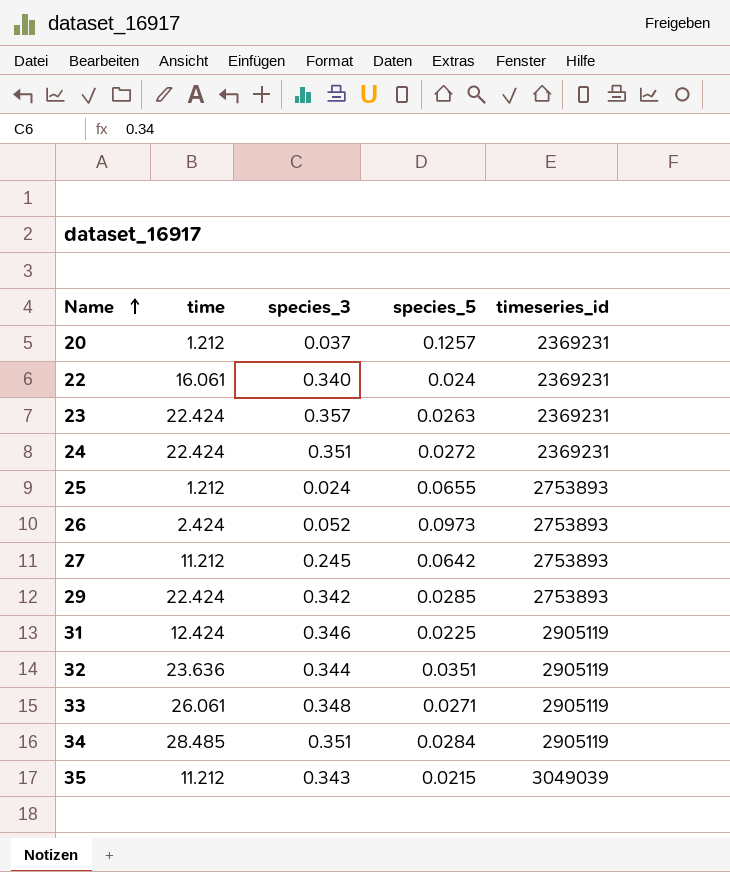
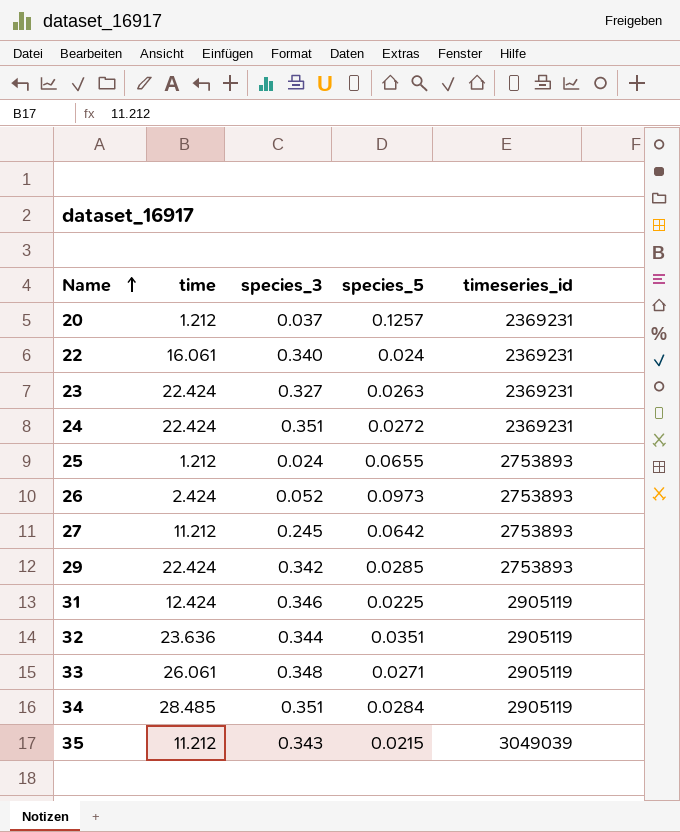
23 | species_3: 0.357 -> 0.327

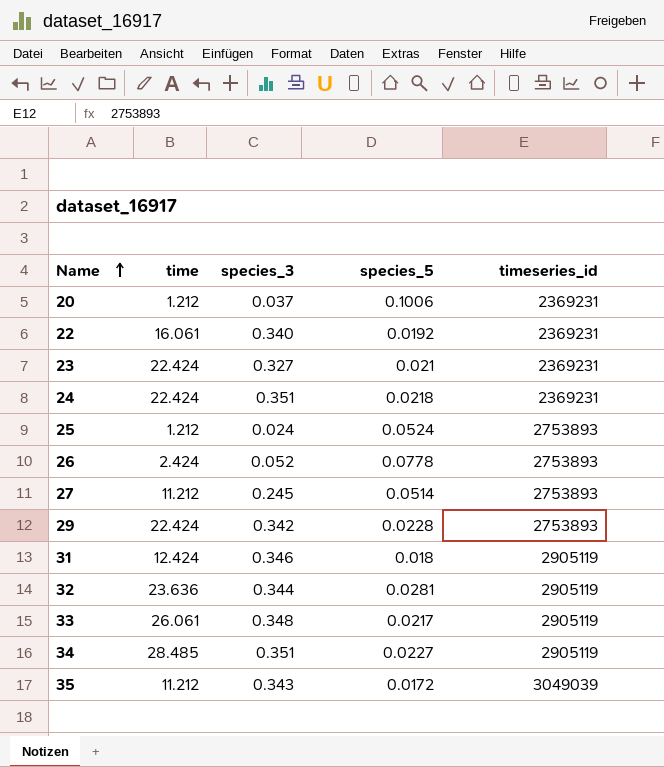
20 | species_5: 0.1257 -> 0.1006
22 | species_5: 0.024 -> 0.0192
23 | species_5: 0.0263 -> 0.021
24 | species_5: 0.0272 -> 0.0218
25 | species_5: 0.0655 -> 0.0524
26 | species_5: 0.0973 -> 0.0778
27 | species_5: 0.0642 -> 0.0514
29 | species_5: 0.0285 -> 0.0228
31 | species_5: 0.0225 -> 0.018
32 | species_5: 0.0351 -> 0.0281
33 | species_5: 0.0271 -> 0.0217
34 | species_5: 0.0284 -> 0.0227
35 | species_5: 0.0215 -> 0.0172

